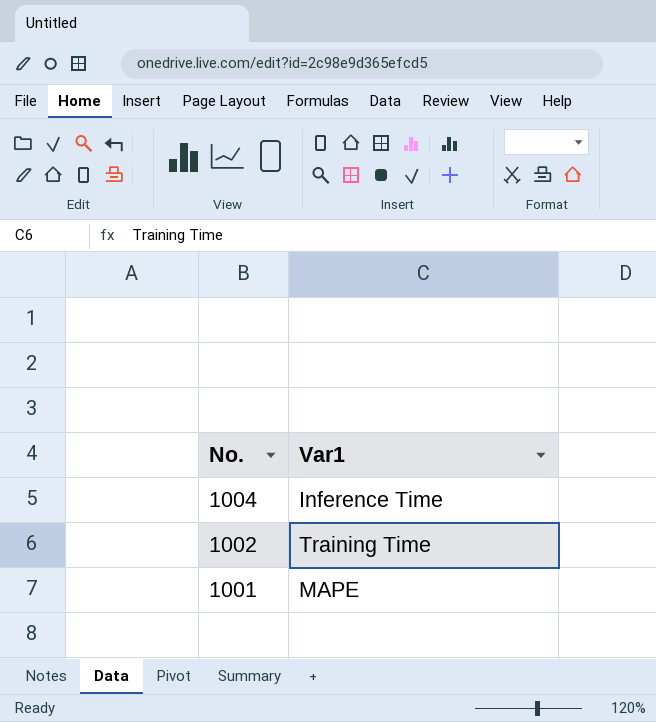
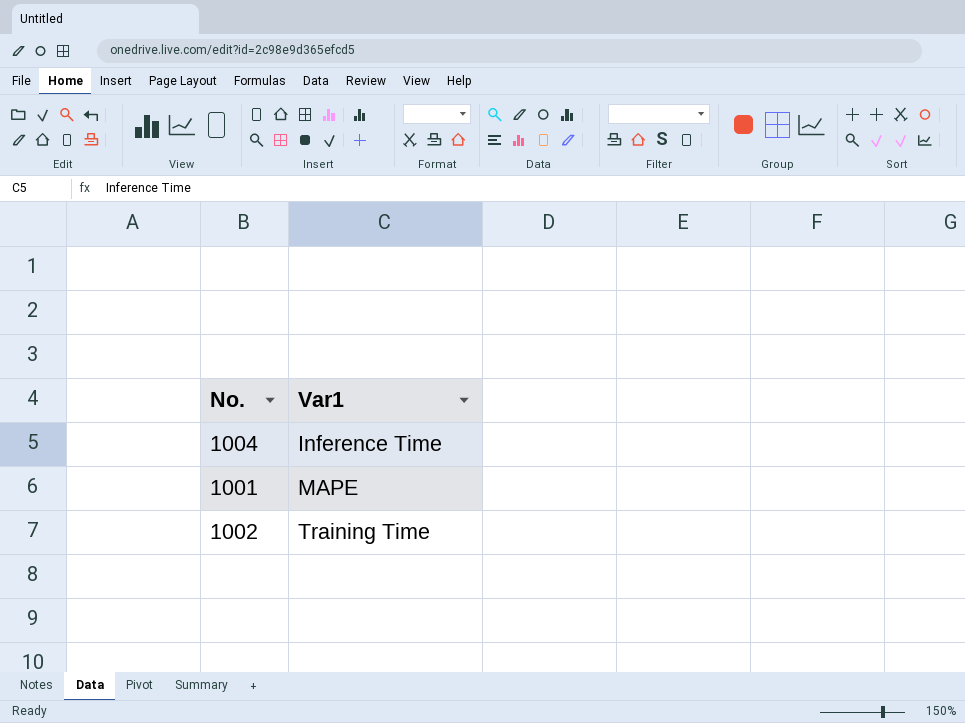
row order: No. descending -> Var1 ascending

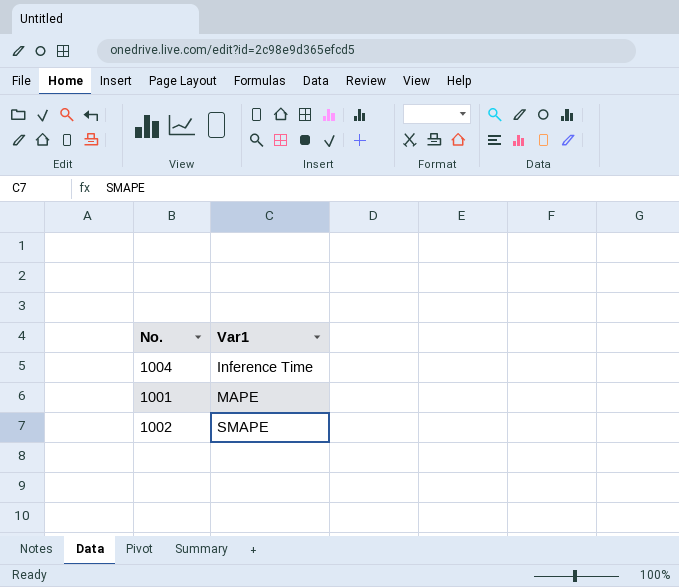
1002 | Var1: Training Time -> SMAPE

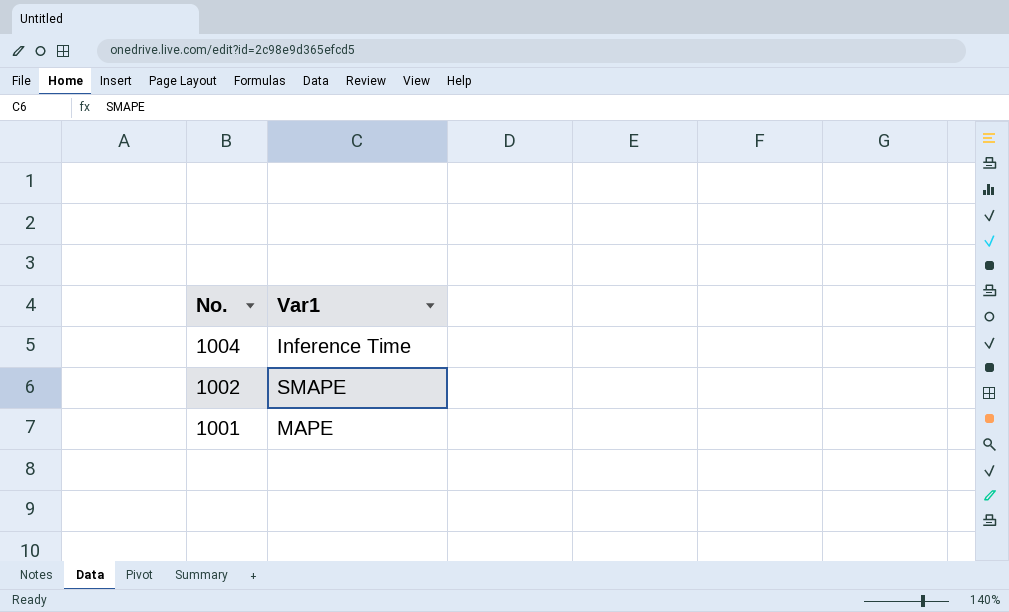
row order: Var1 ascending -> No. descending

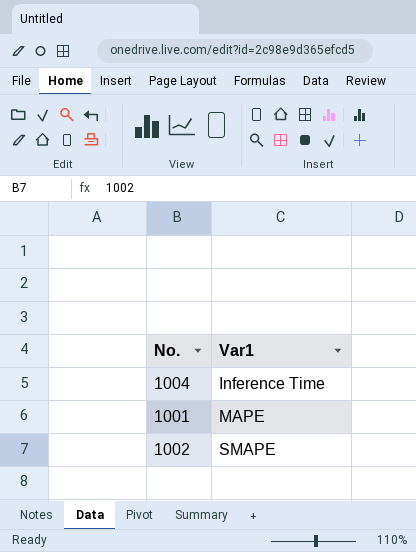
row order: No. descending -> Var1 ascending

